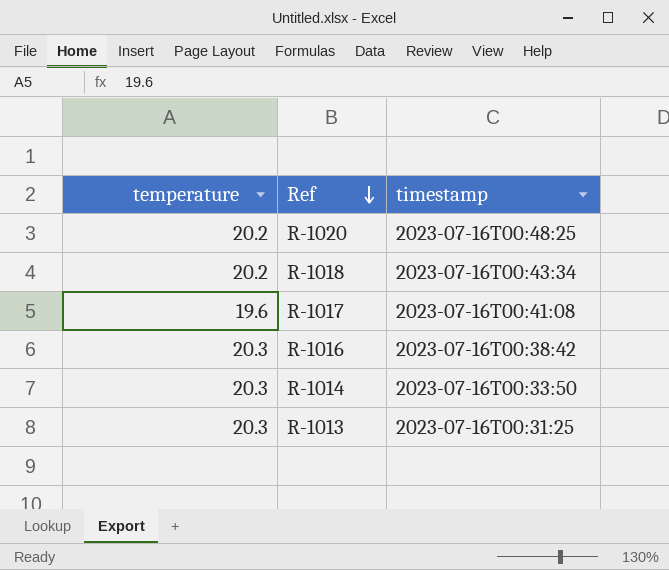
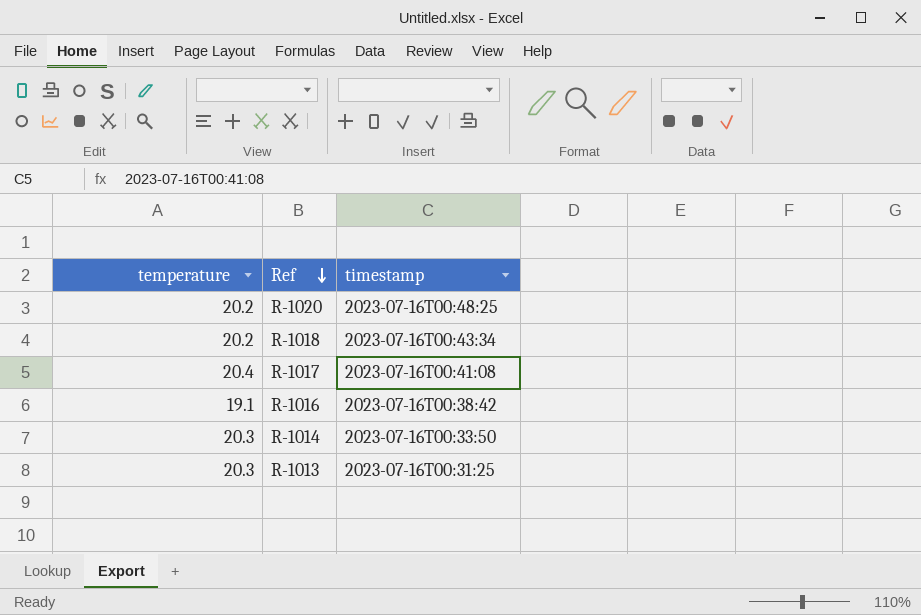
R-1017 | temperature: 19.6 -> 20.4
R-1016 | temperature: 20.3 -> 19.1

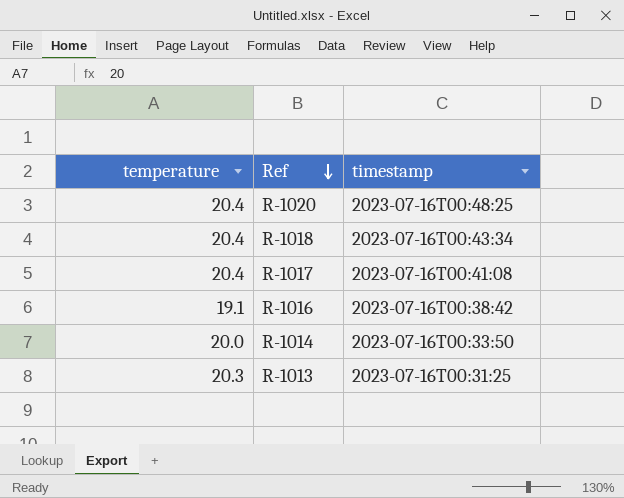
R-1020 | temperature: 20.2 -> 20.4
R-1018 | temperature: 20.2 -> 20.4
R-1014 | temperature: 20.3 -> 20.0

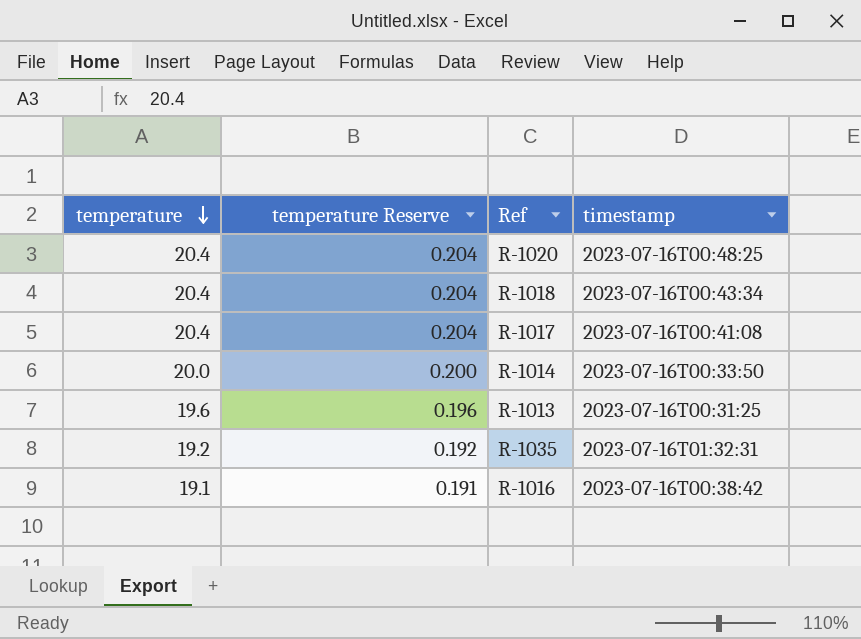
row order: Ref descending -> temperature descending
column temperature Reserve | formula: none -> [temperature] * 0.01
R-1013 | temperature: 20.3 -> 19.6
row R-1035: none -> 19.2 | 0.192 | 2023-07-16T01:32:31

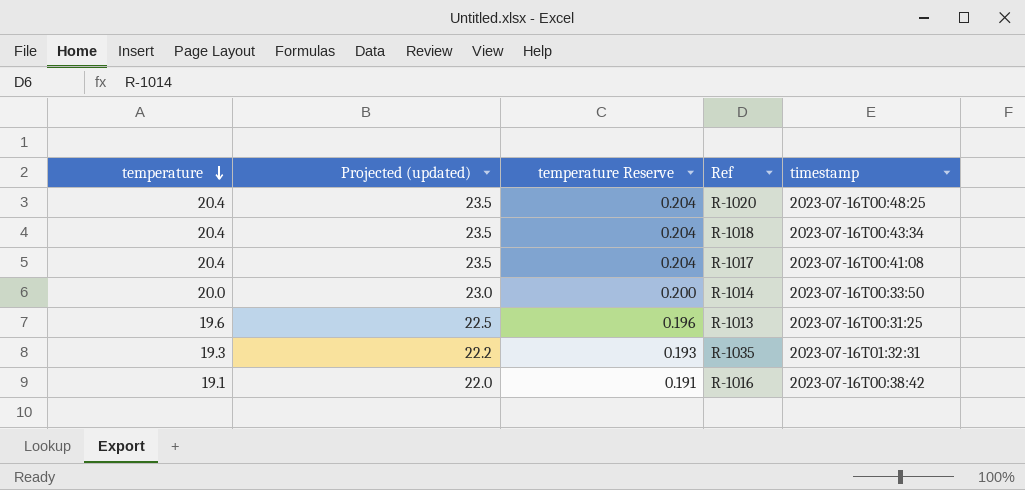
column Projected (updated) | formula: none -> [temperature] * 1.15
R-1035 | temperature: 19.2 -> 19.3
R-1035 | temperature Reserve: 0.192 -> 0.193

